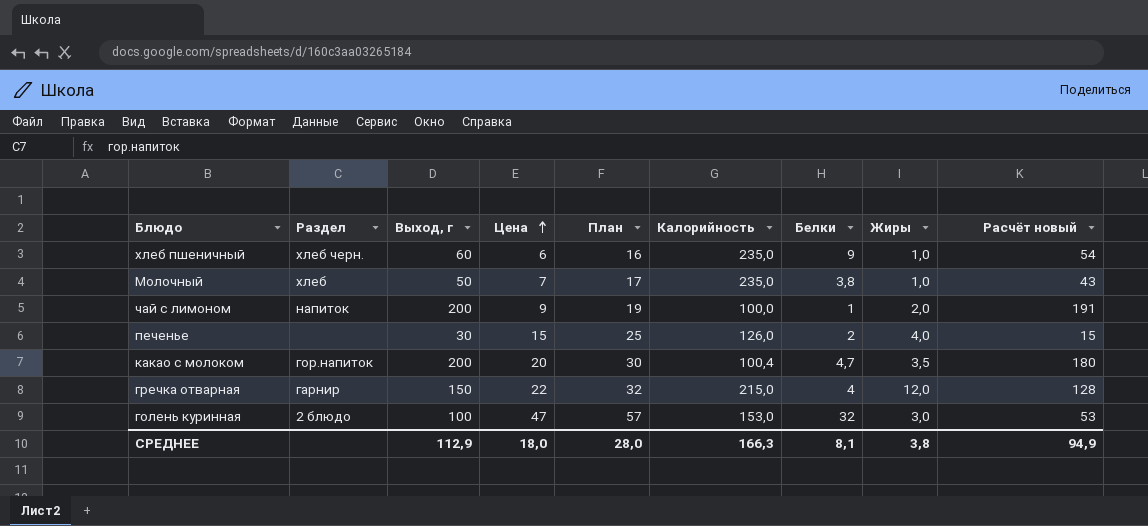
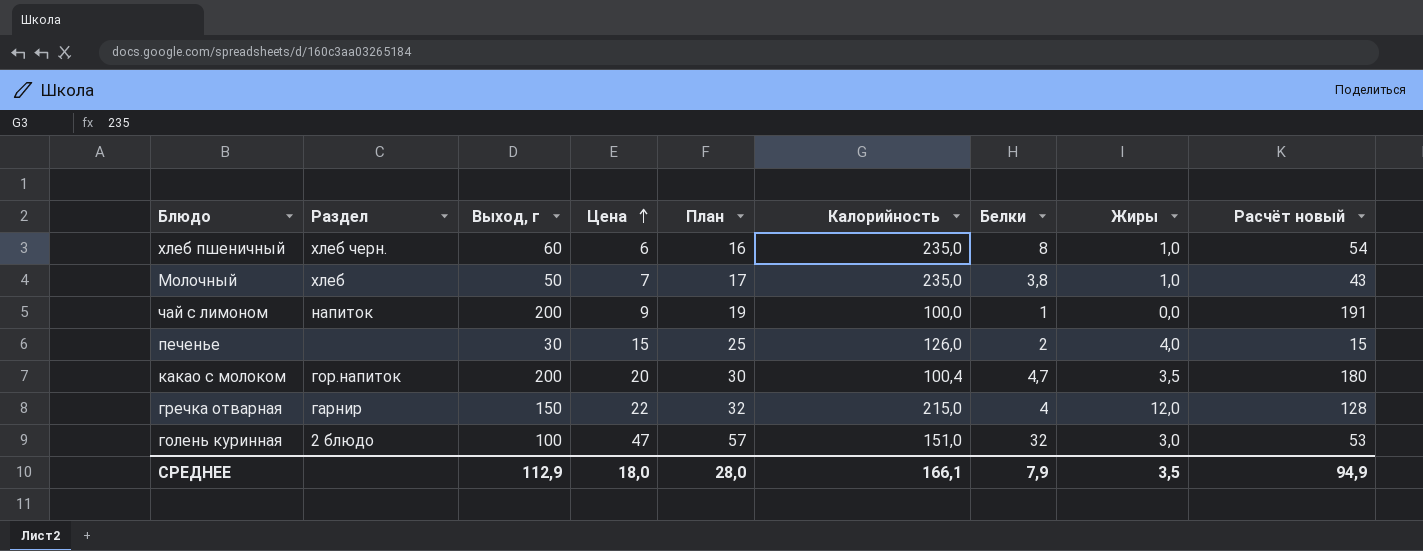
хлеб пшеничный | Белки: 9 -> 8
чай с лимоном | Жиры: 2,0 -> 0,0
голень куринная | Калорийность: 153,0 -> 151,0
СРЕДНЕЕ | Калорийность: 166,3 -> 166,1
СРЕДНЕЕ | Белки: 8,1 -> 7,9
СРЕДНЕЕ | Жиры: 3,8 -> 3,5

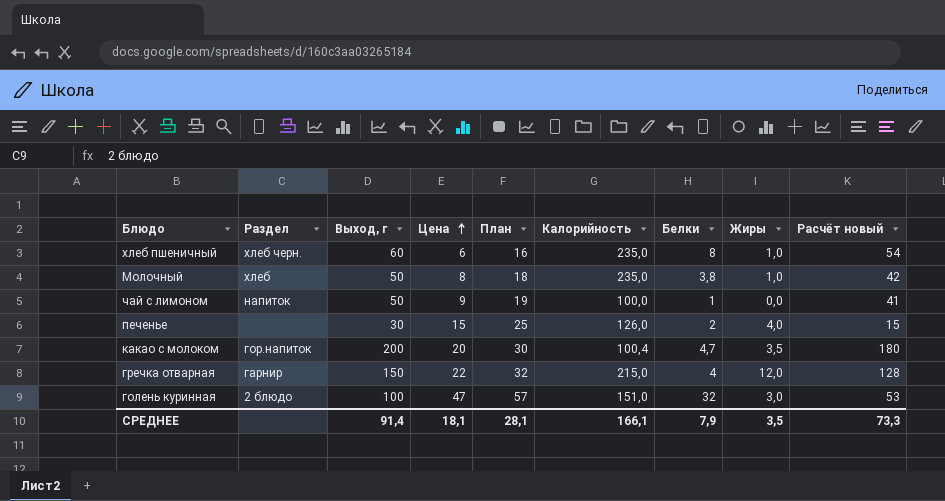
Молочный | Цена: 7 -> 8
Молочный | План: 17 -> 18
Молочный | Расчёт новый: 43 -> 42
чай с лимоном | Выход, г: 200 -> 50
чай с лимоном | Расчёт новый: 191 -> 41
СРЕДНЕЕ | Выход, г: 112,9 -> 91,4
СРЕДНЕЕ | Цена: 18,0 -> 18,1
СРЕДНЕЕ | План: 28,0 -> 28,1
СРЕДНЕЕ | Расчёт новый: 94,9 -> 73,3

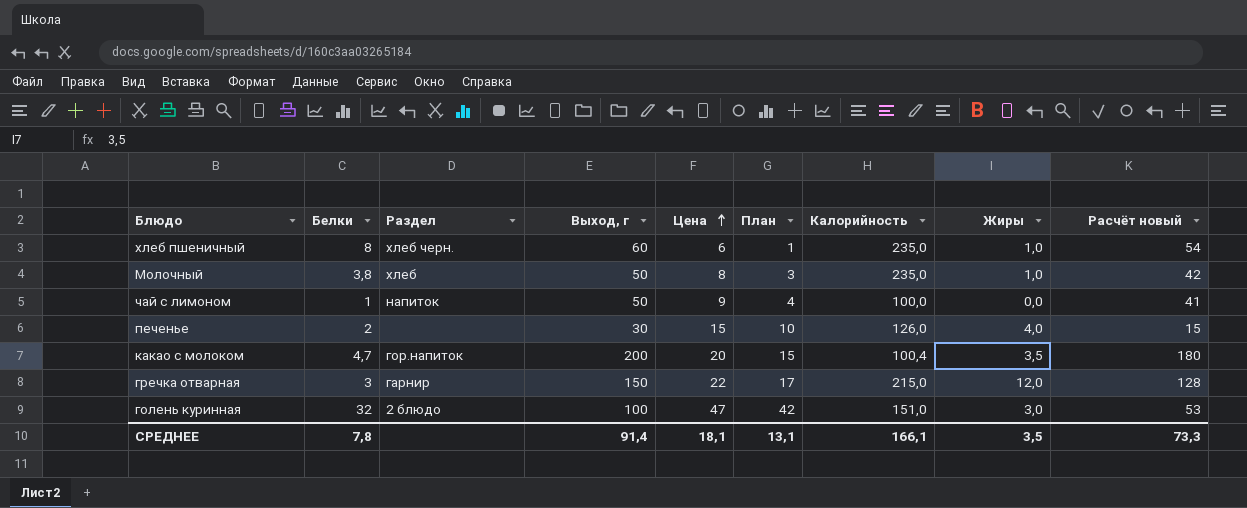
column Белки | position: 7 -> 2
column План | formula: [Цена] + 10 -> [Цена] - 5
гречка отварная | Белки: 4 -> 3
СРЕДНЕЕ | Белки: 7,9 -> 7,8
СРЕДНЕЕ | План: 28,1 -> 13,1

